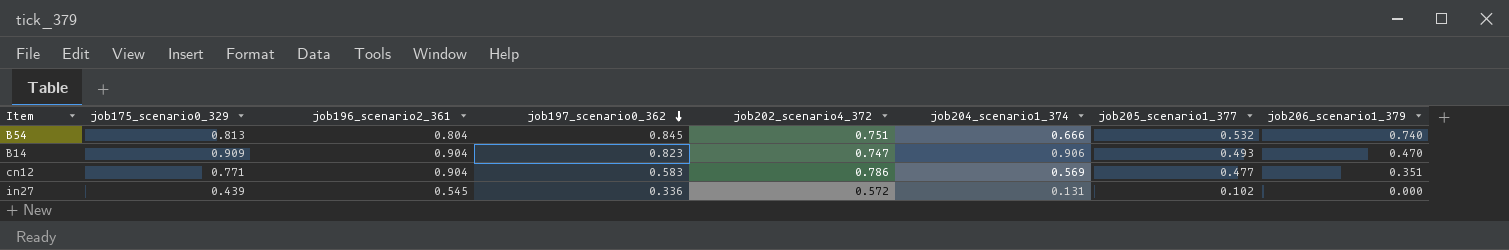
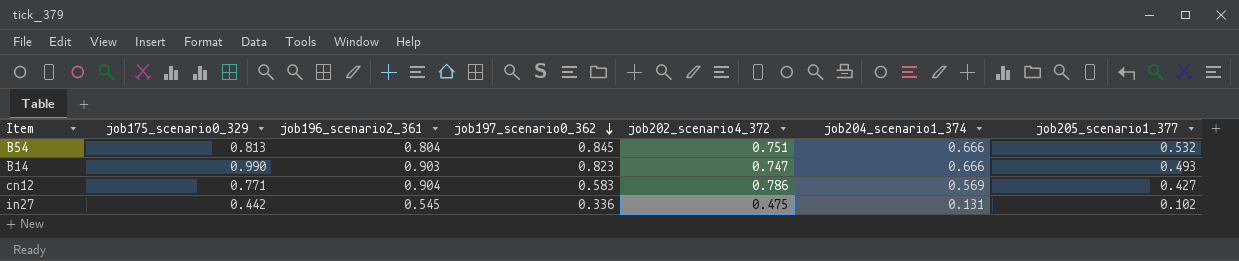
column job206_scenario1_379 | position: 8 -> none
B14 | job175_scenario0_329: 0.909 -> 0.990
B14 | job196_scenario2_361: 0.904 -> 0.903
B14 | job204_scenario1_374: 0.906 -> 0.666
cn12 | job205_scenario1_377: 0.477 -> 0.427
in27 | job175_scenario0_329: 0.439 -> 0.442
in27 | job202_scenario4_372: 0.572 -> 0.475

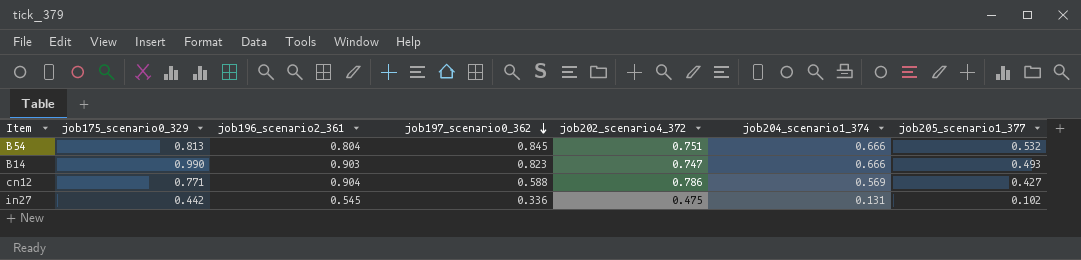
cn12 | job197_scenario0_362: 0.583 -> 0.588

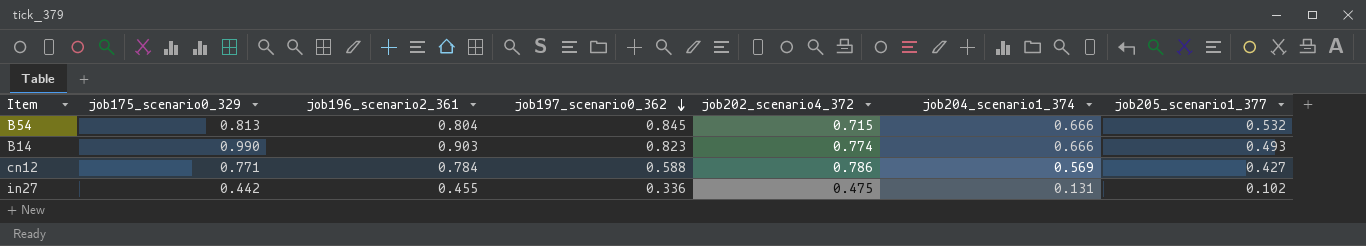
B54 | job202_scenario4_372: 0.751 -> 0.715
B14 | job202_scenario4_372: 0.747 -> 0.774
cn12 | job196_scenario2_361: 0.904 -> 0.784
in27 | job196_scenario2_361: 0.545 -> 0.455

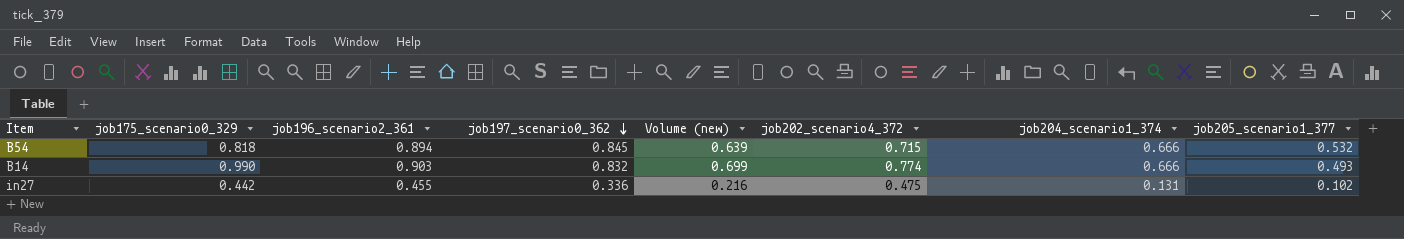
column Volume (new) | formula: none -> [job196_scenario2_361] * [job202_scenario4_372]
row cn12: 0.771 | 0.784 | 0.588 | 0.786 | 0.569 | 0.427 -> none
B54 | job175_scenario0_329: 0.813 -> 0.818
B54 | job196_scenario2_361: 0.804 -> 0.894
B14 | job197_scenario0_362: 0.823 -> 0.832

